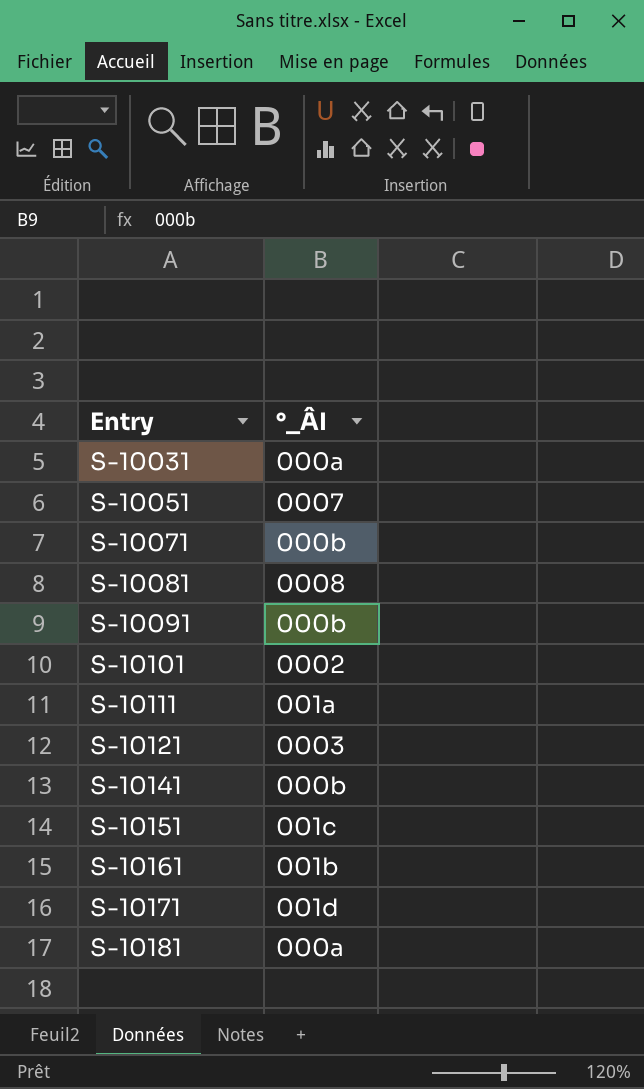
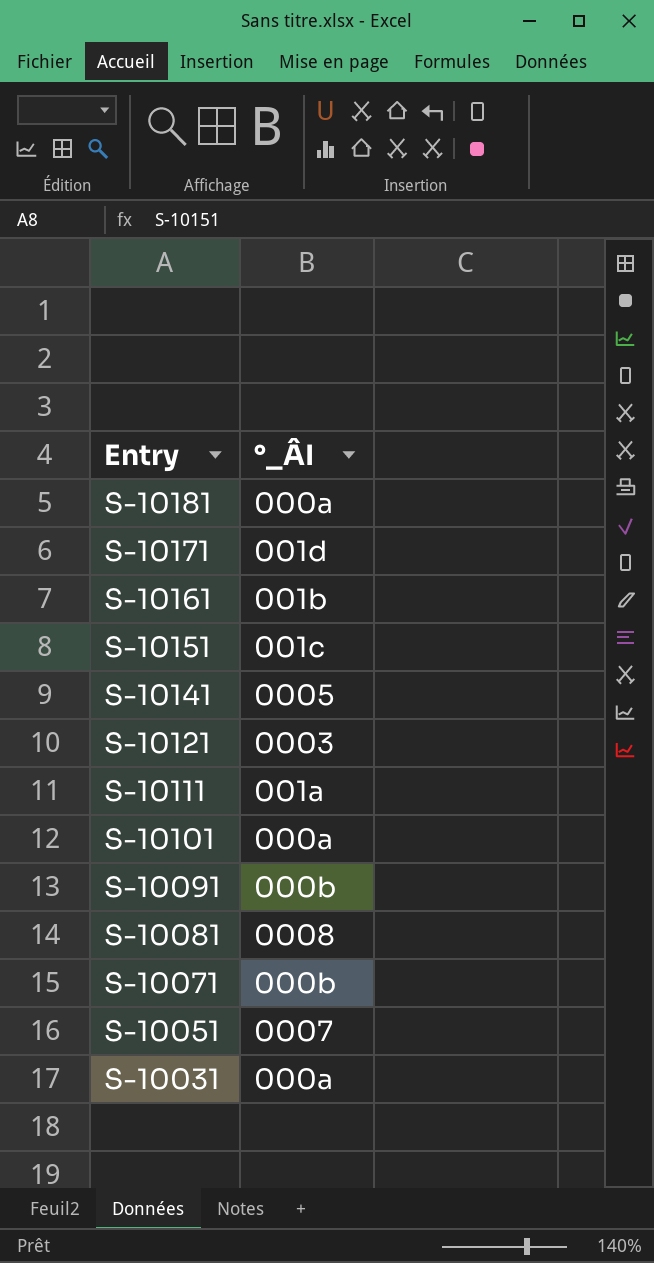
row order: Entry ascending -> Entry descending
S-10141 | °_ÂI: 000b -> 0005
S-10101 | °_ÂI: 0002 -> 000a

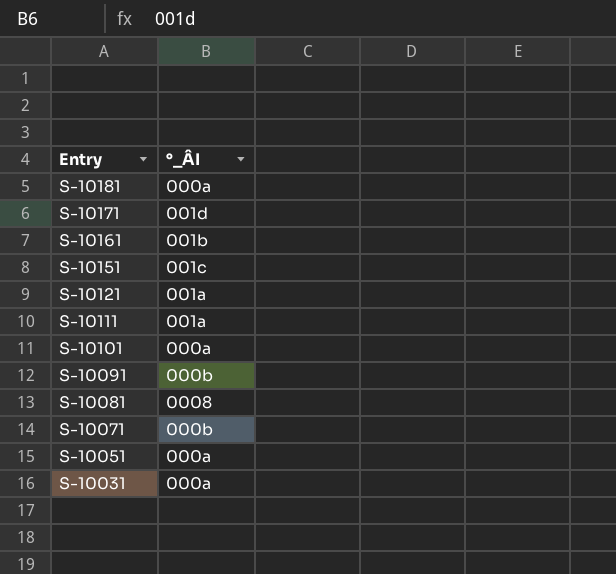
row S-10141: 0005 -> none
S-10121 | °_ÂI: 0003 -> 001a
S-10051 | °_ÂI: 0007 -> 000a

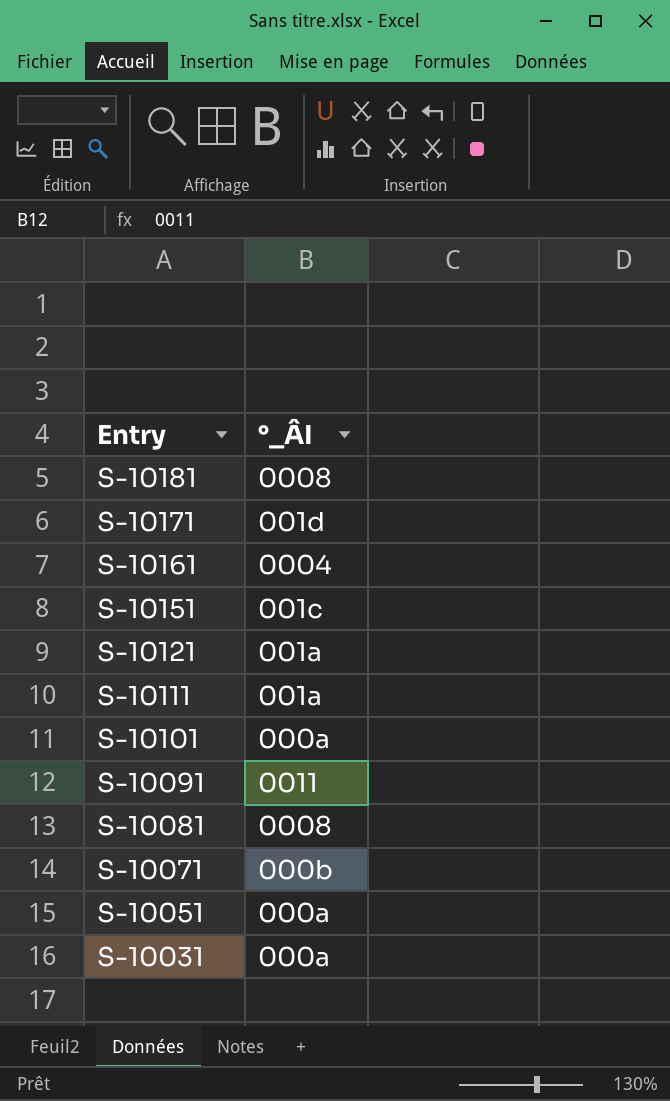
S-10181 | °_ÂI: 000a -> 0008
S-10161 | °_ÂI: 001b -> 0004
S-10091 | °_ÂI: 000b -> 0011

